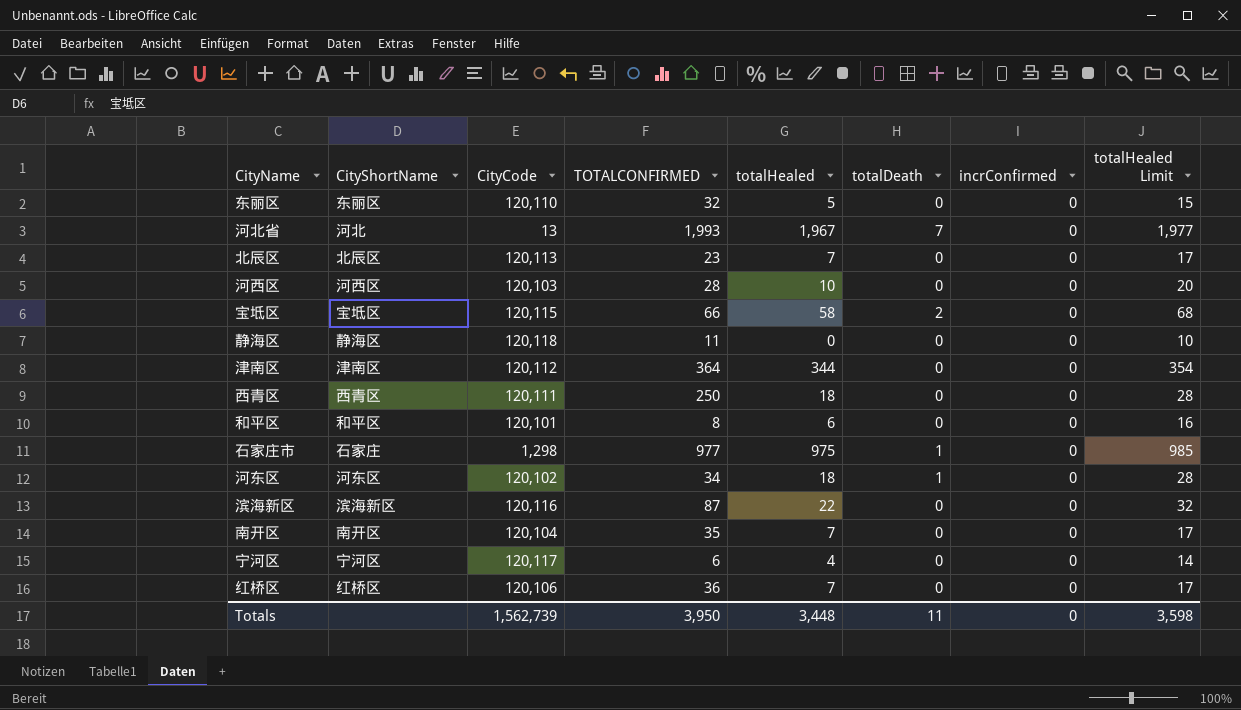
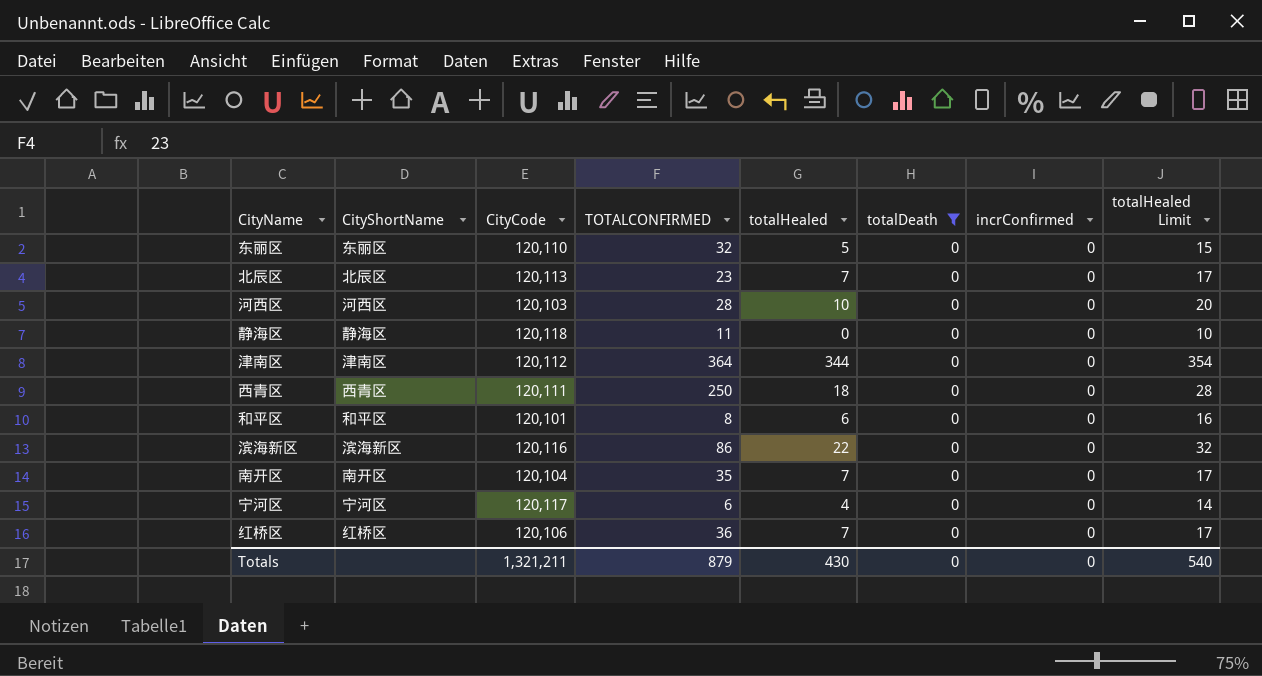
filter: none -> totalDeath = 0
滨海新区 | TOTALCONFIRMED: 87 -> 86
Totals | CityCode: 1,562,739 -> 1,321,211
Totals | TOTALCONFIRMED: 3,950 -> 879
Totals | totalHealed: 3,448 -> 430
Totals | totalDeath: 11 -> 0
Totals | totalHealed Limit: 3,598 -> 540

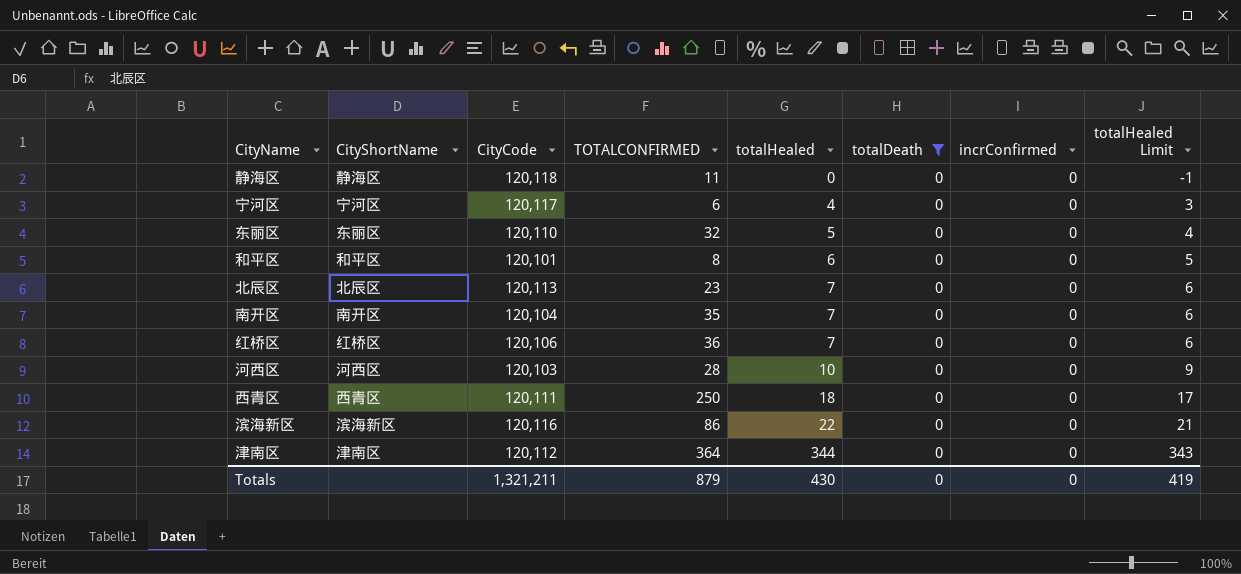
row order: none -> totalHealed ascending
column totalHealed Limit | formula: [totalHealed] + 10 -> [totalHealed] - 1
Totals | totalHealed Limit: 540 -> 419

